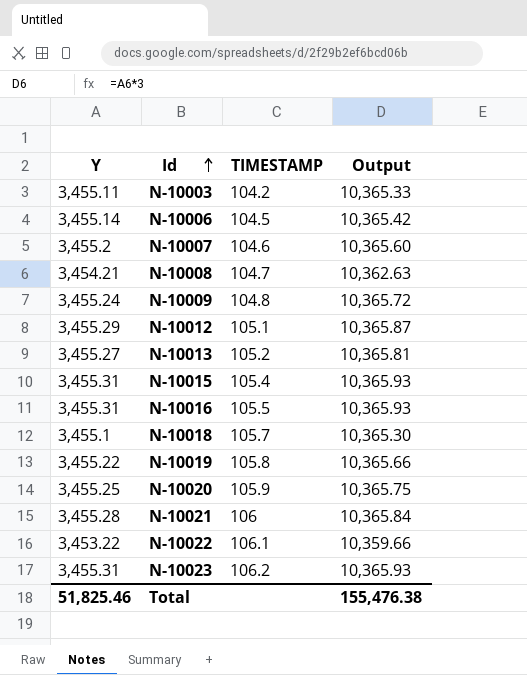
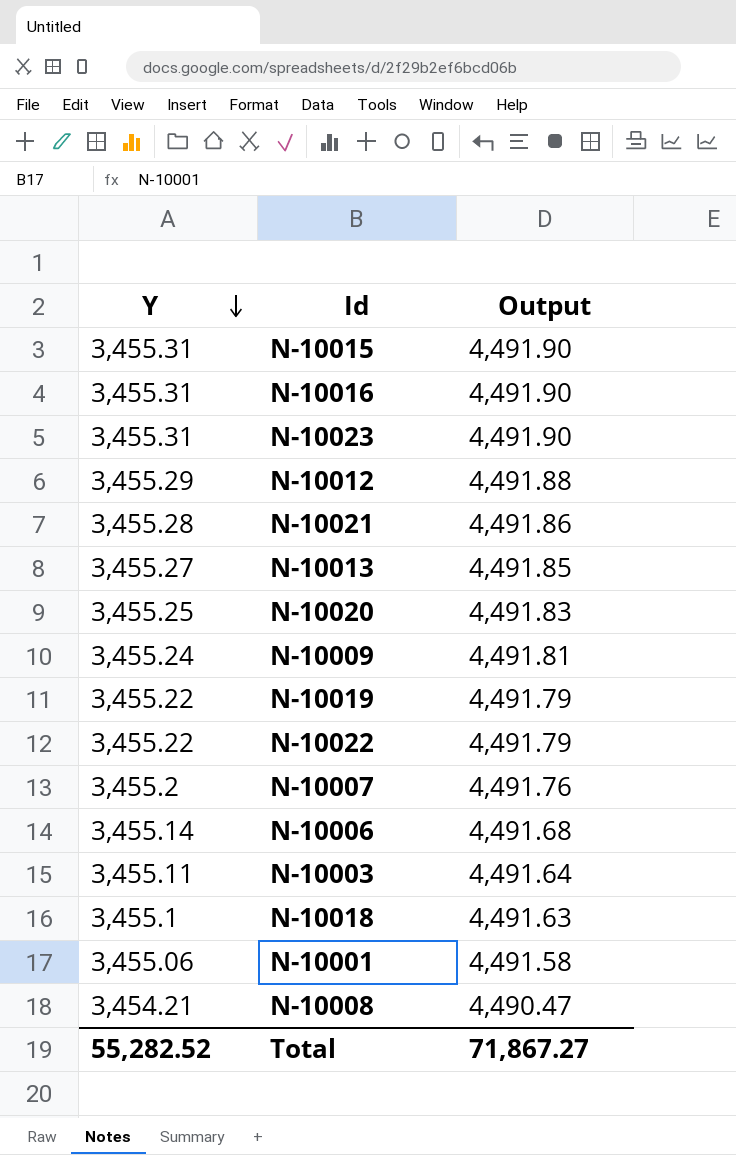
row order: Id ascending -> Y descending
column TIMESTAMP | position: 3 -> none
column Output | formula: [Y] * 3 -> [Y] * 1.3
N-10022 | Y: 3,453.22 -> 3,455.22
row N-10001: none -> 3,455.06 | 4,491.58
Total | Y: 51,825.46 -> 55,282.52
Total | Output: 155,476.38 -> 71,867.27

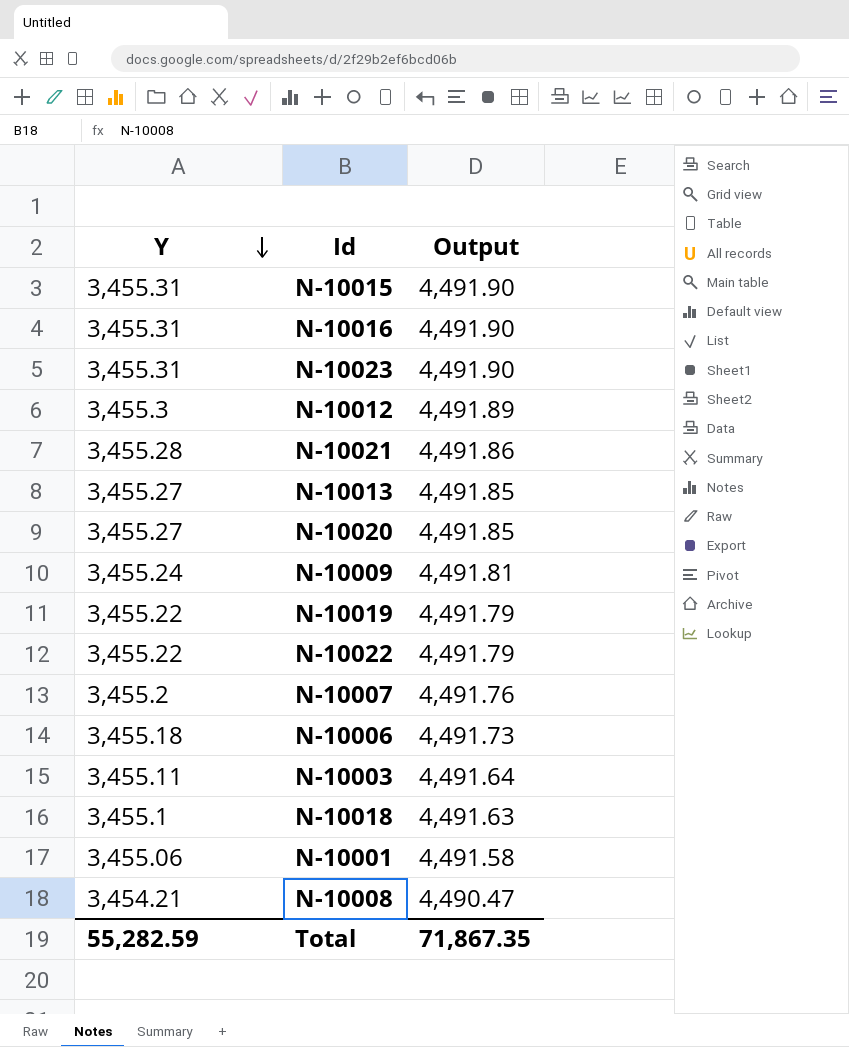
N-10012 | Y: 3,455.29 -> 3,455.3
N-10012 | Output: 4,491.88 -> 4,491.89
N-10020 | Y: 3,455.25 -> 3,455.27
N-10020 | Output: 4,491.83 -> 4,491.85
N-10006 | Y: 3,455.14 -> 3,455.18
N-10006 | Output: 4,491.68 -> 4,491.73
Total | Y: 55,282.52 -> 55,282.59
Total | Output: 71,867.27 -> 71,867.35

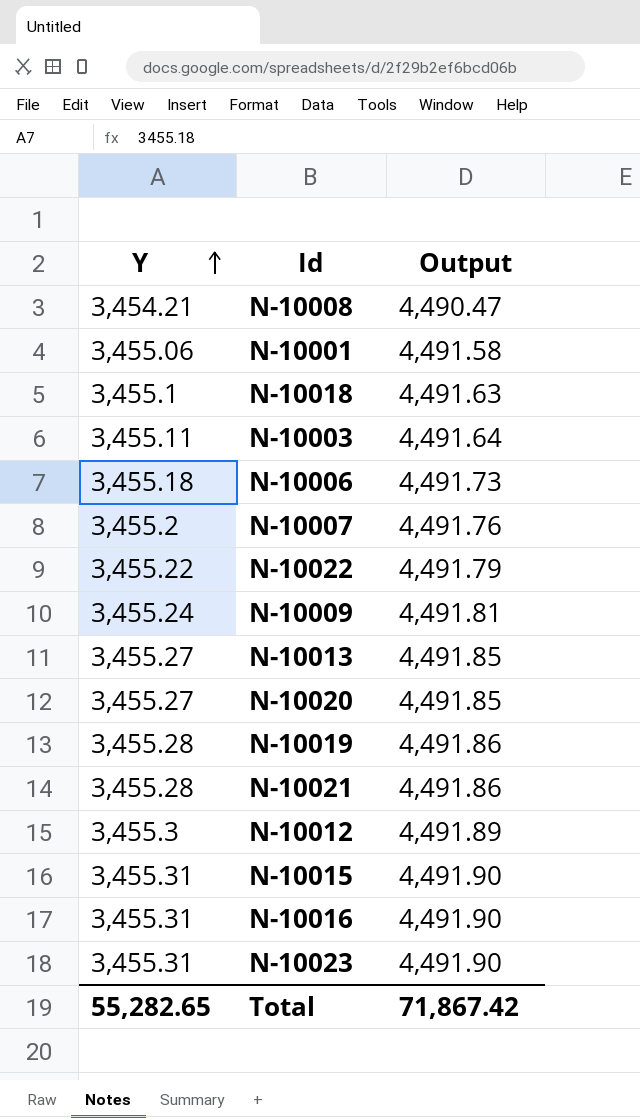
row order: Y descending -> Y ascending
N-10019 | Y: 3,455.22 -> 3,455.28
N-10019 | Output: 4,491.79 -> 4,491.86
Total | Y: 55,282.59 -> 55,282.65
Total | Output: 71,867.35 -> 71,867.42

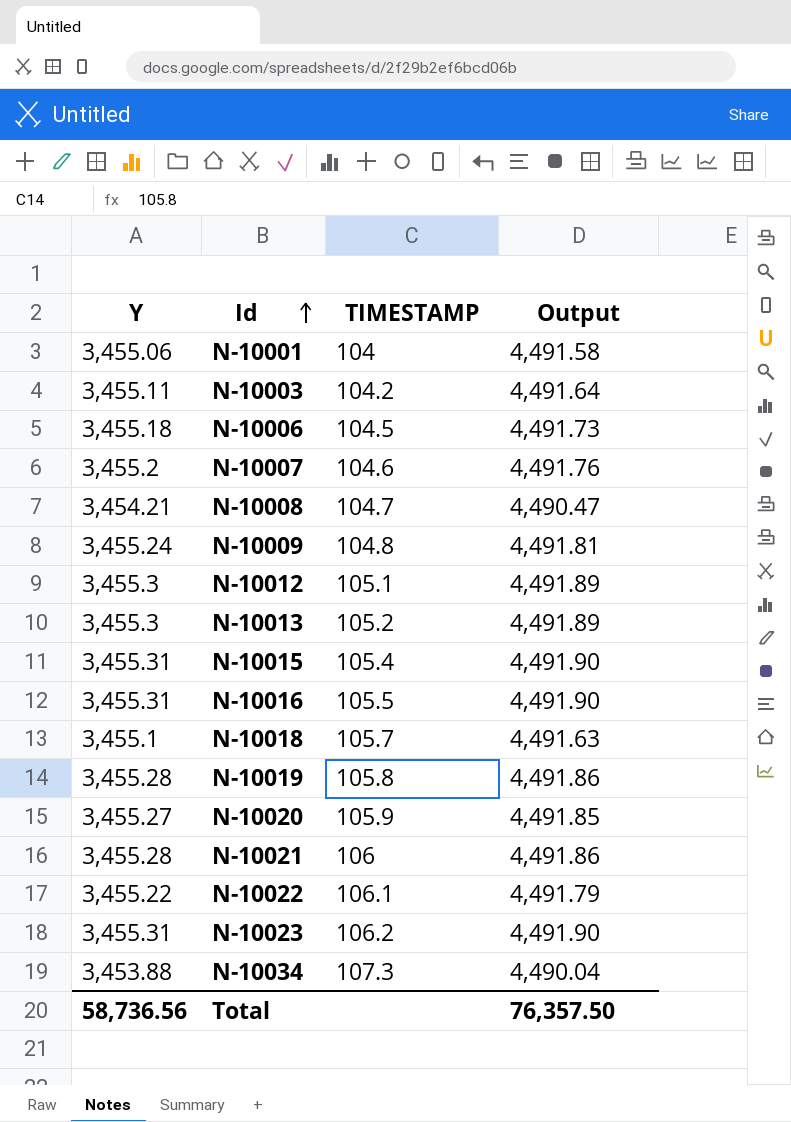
row order: Y ascending -> Id ascending
column TIMESTAMP | position: none -> 3
N-10013 | Y: 3,455.27 -> 3,455.3
N-10013 | Output: 4,491.85 -> 4,491.89
row N-10034: none -> 3,453.88 | 107.3 | 4,490.04
Total | Y: 55,282.65 -> 58,736.56
Total | Output: 71,867.42 -> 76,357.50

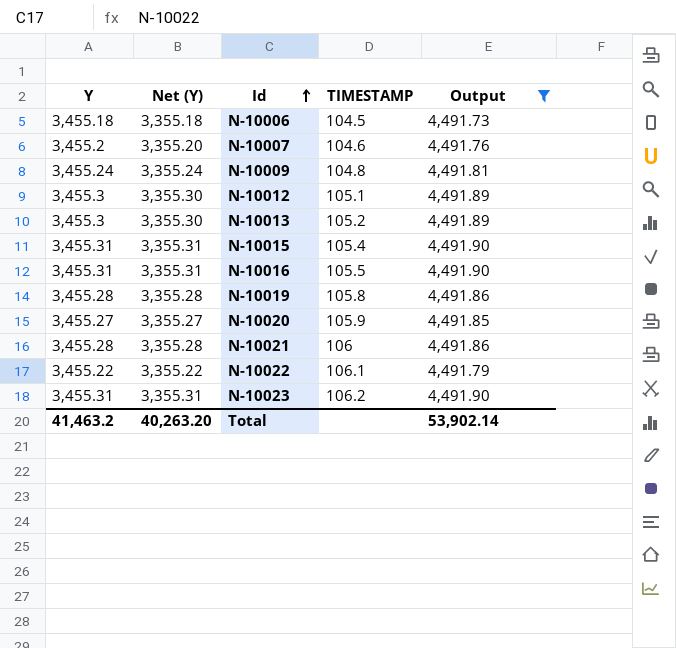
filter: none -> Output >= 4,491.73
column Net (Y) | formula: none -> [Y] - 100
Total | Y: 58,736.56 -> 41,463.2
Total | Output: 76,357.50 -> 53,902.14

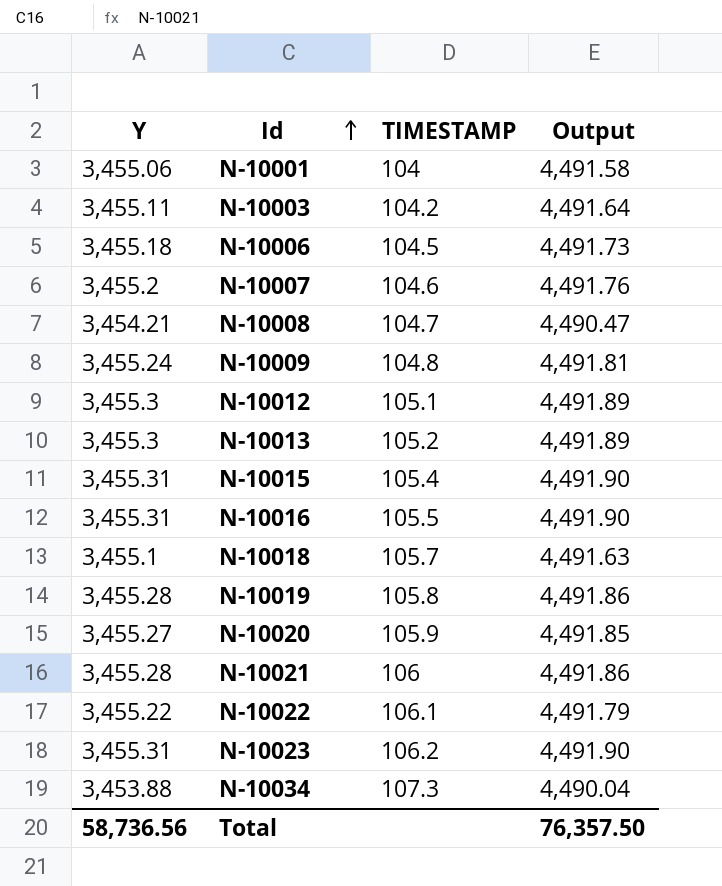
filter: Output >= 4,491.73 -> none
column Net (Y) | formula: [Y] - 100 -> none
Total | Y: 41,463.2 -> 58,736.56
Total | Output: 53,902.14 -> 76,357.50

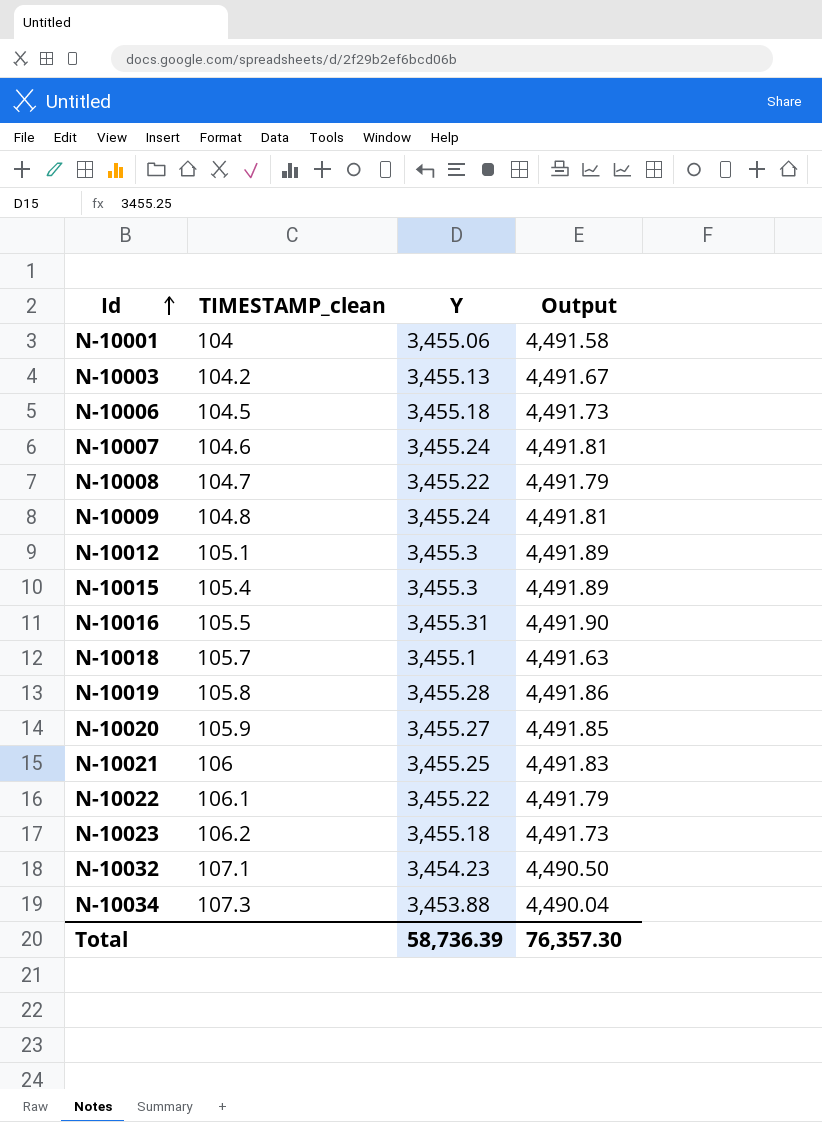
column name: TIMESTAMP -> TIMESTAMP_clean
column Y | position: 1 -> 3
row N-10013: 3,455.3 | 105.2 | 4,491.89 -> none
N-10003 | Y: 3,455.11 -> 3,455.13
N-10003 | Output: 4,491.64 -> 4,491.67
N-10007 | Y: 3,455.2 -> 3,455.24
N-10007 | Output: 4,491.76 -> 4,491.81
N-10008 | Y: 3,454.21 -> 3,455.22
N-10008 | Output: 4,490.47 -> 4,491.79
N-10015 | Y: 3,455.31 -> 3,455.3
N-10015 | Output: 4,491.90 -> 4,491.89
N-10021 | Y: 3,455.28 -> 3,455.25
N-10021 | Output: 4,491.86 -> 4,491.83
N-10023 | Y: 3,455.31 -> 3,455.18
N-10023 | Output: 4,491.90 -> 4,491.73
row N-10032: none -> 107.1 | 3,454.23 | 4,490.50
Total | Y: 58,736.56 -> 58,736.39
Total | Output: 76,357.50 -> 76,357.30

